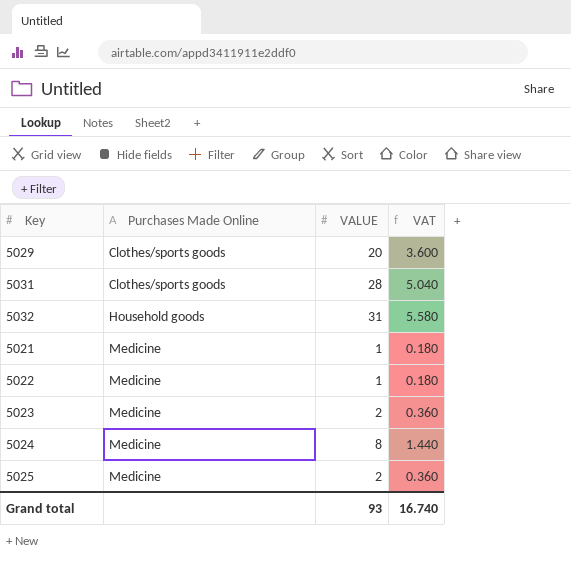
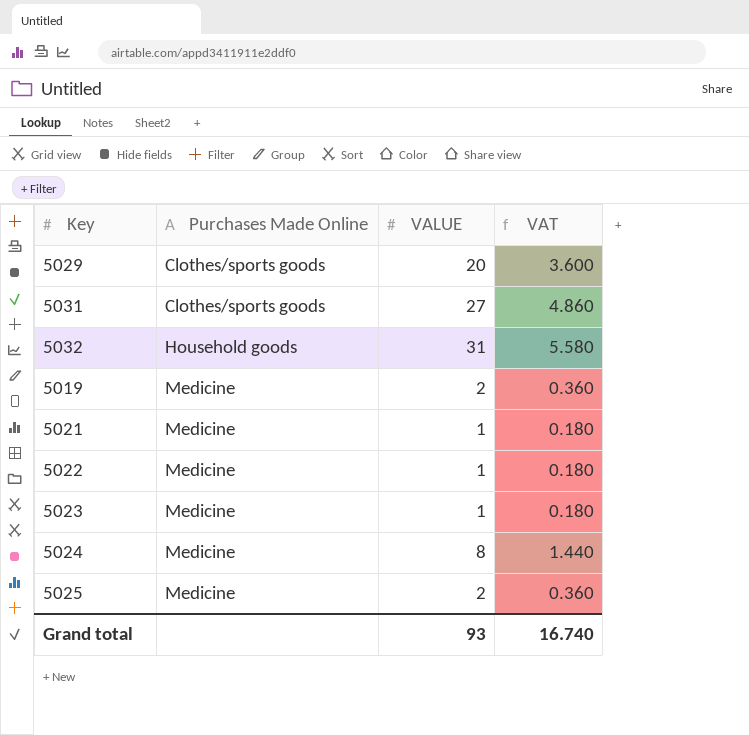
5031 | VALUE: 28 -> 27
5031 | VAT: 5.040 -> 4.860
row 5019: none -> Medicine | 2 | 0.360
5023 | VALUE: 2 -> 1
5023 | VAT: 0.360 -> 0.180

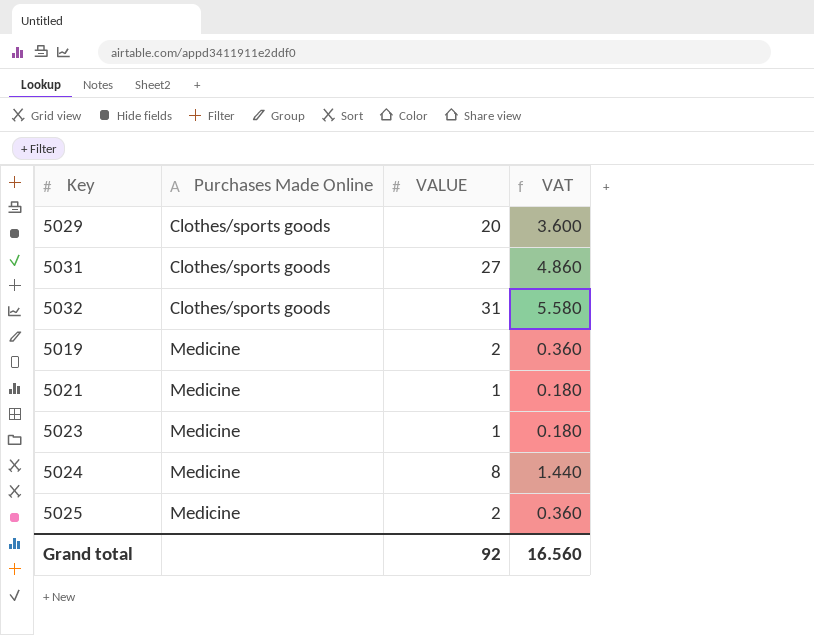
row 5022: Medicine | 1 | 0.180 -> none
5032 | Purchases Made Online: Household goods -> Clothes/sports goods
Grand total | VALUE: 93 -> 92
Grand total | VAT: 16.740 -> 16.560

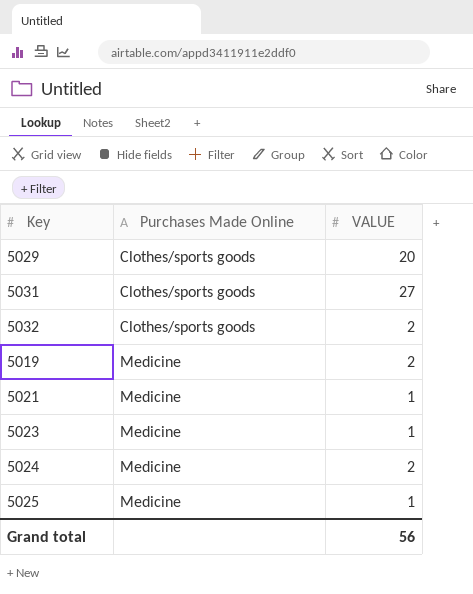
column VAT | formula: [VALUE] * 0.18 -> none
5032 | VALUE: 31 -> 2
5024 | VALUE: 8 -> 2
5025 | VALUE: 2 -> 1
Grand total | VALUE: 92 -> 56

